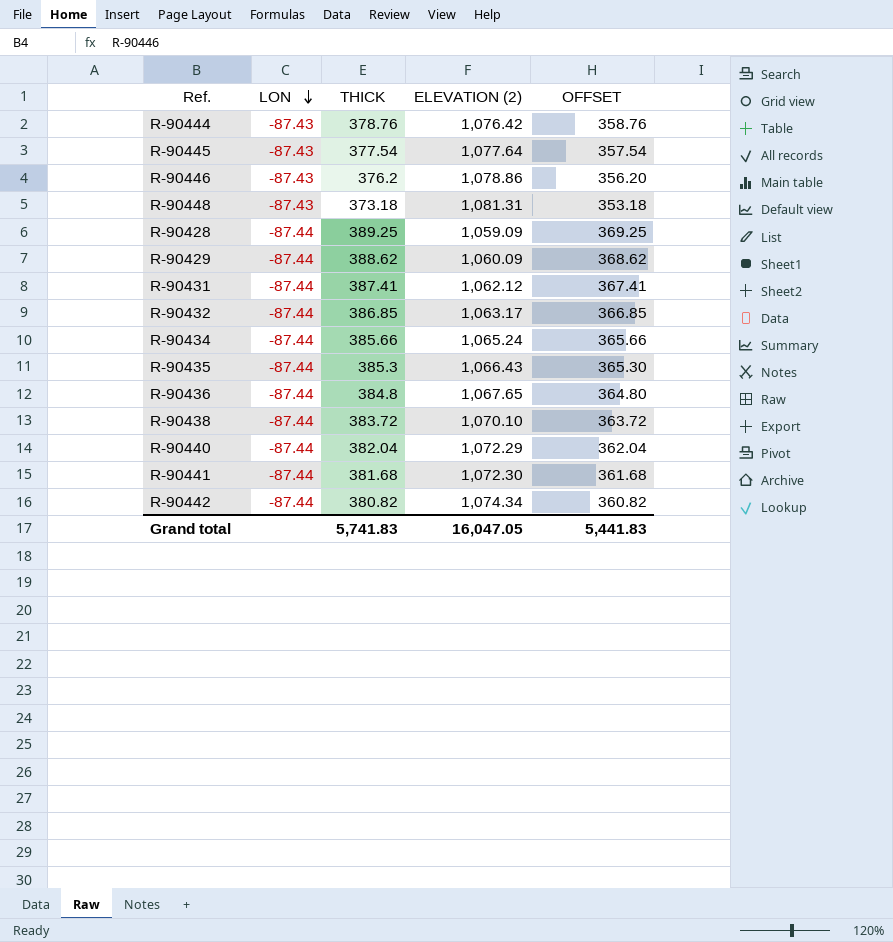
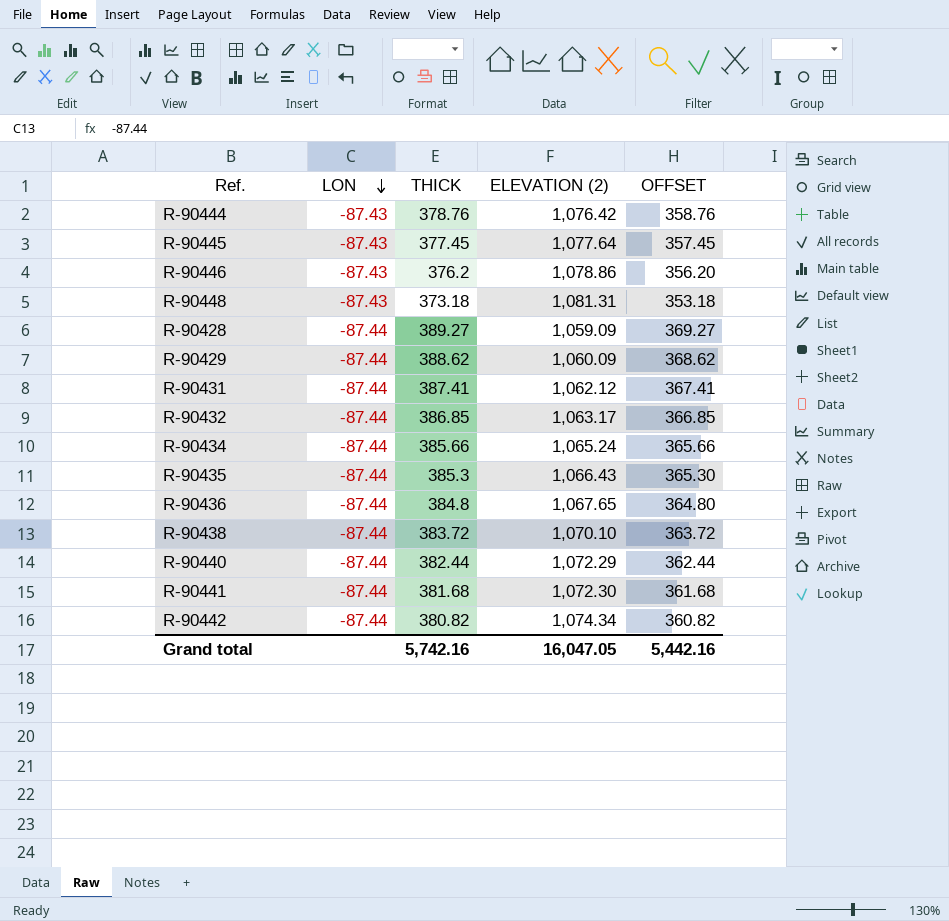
R-90445 | THICK: 377.54 -> 377.45
R-90445 | OFFSET: 357.54 -> 357.45
R-90428 | THICK: 389.25 -> 389.27
R-90428 | OFFSET: 369.25 -> 369.27
R-90440 | THICK: 382.04 -> 382.44
R-90440 | OFFSET: 362.04 -> 362.44
Grand total | THICK: 5,741.83 -> 5,742.16
Grand total | OFFSET: 5,441.83 -> 5,442.16

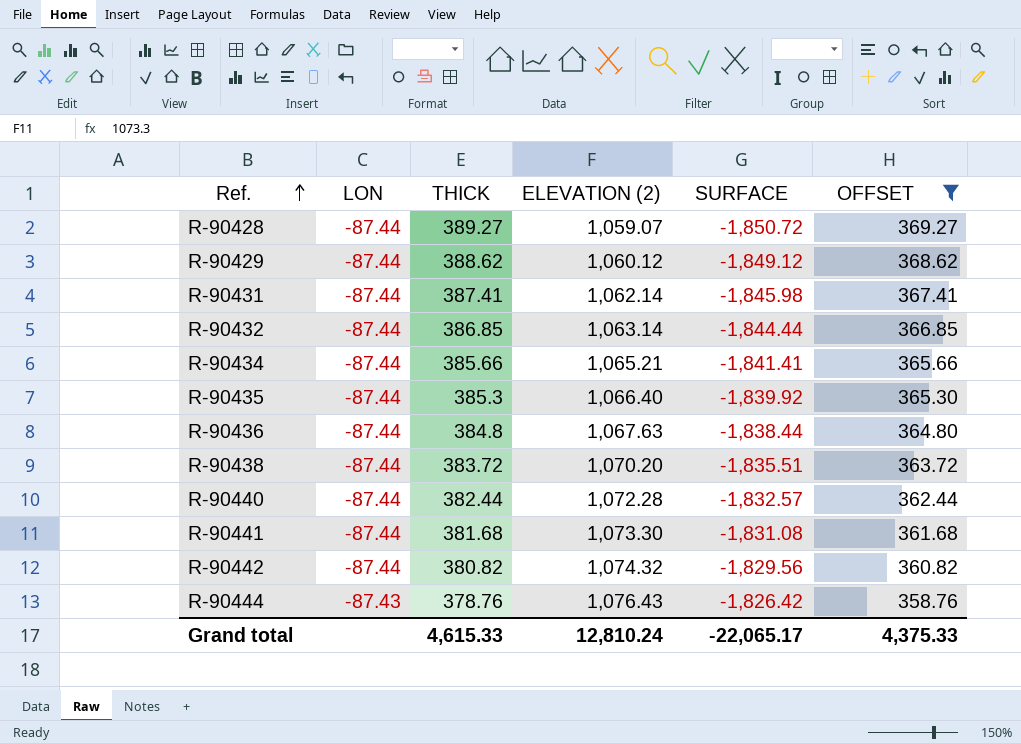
filter: none -> OFFSET >= 358.76
row order: LON descending -> Ref. ascending
column SURFACE | position: none -> 5
R-90428 | ELEVATION (2): 1,059.09 -> 1,059.07
R-90429 | ELEVATION (2): 1,060.09 -> 1,060.12
R-90431 | ELEVATION (2): 1,062.12 -> 1,062.14
R-90432 | ELEVATION (2): 1,063.17 -> 1,063.14
R-90434 | ELEVATION (2): 1,065.24 -> 1,065.21
R-90435 | ELEVATION (2): 1,066.43 -> 1,066.40
R-90436 | ELEVATION (2): 1,067.65 -> 1,067.63
R-90438 | ELEVATION (2): 1,070.10 -> 1,070.20
R-90440 | ELEVATION (2): 1,072.29 -> 1,072.28
R-90441 | ELEVATION (2): 1,072.30 -> 1,073.30
R-90442 | ELEVATION (2): 1,074.34 -> 1,074.32
R-90444 | ELEVATION (2): 1,076.42 -> 1,076.43
Grand total | THICK: 5,742.16 -> 4,615.33
Grand total | ELEVATION (2): 16,047.05 -> 12,810.24
Grand total | OFFSET: 5,442.16 -> 4,375.33

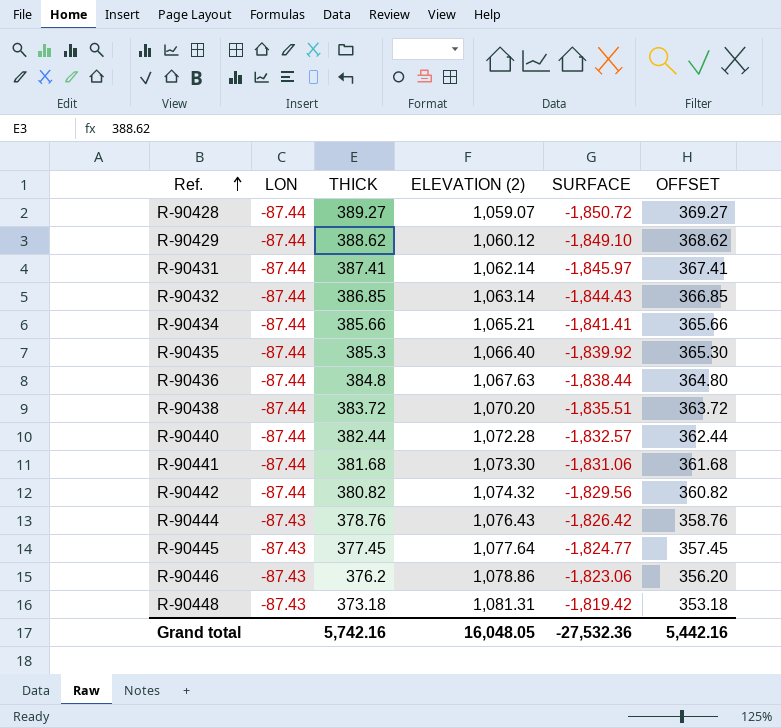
filter: OFFSET >= 358.76 -> none
R-90429 | SURFACE: -1,849.12 -> -1,849.10
R-90431 | SURFACE: -1,845.98 -> -1,845.97
R-90432 | SURFACE: -1,844.44 -> -1,844.43
R-90441 | SURFACE: -1,831.08 -> -1,831.06
Grand total | THICK: 4,615.33 -> 5,742.16
Grand total | ELEVATION (2): 12,810.24 -> 16,048.05
Grand total | SURFACE: -22,065.17 -> -27,532.36
Grand total | OFFSET: 4,375.33 -> 5,442.16

